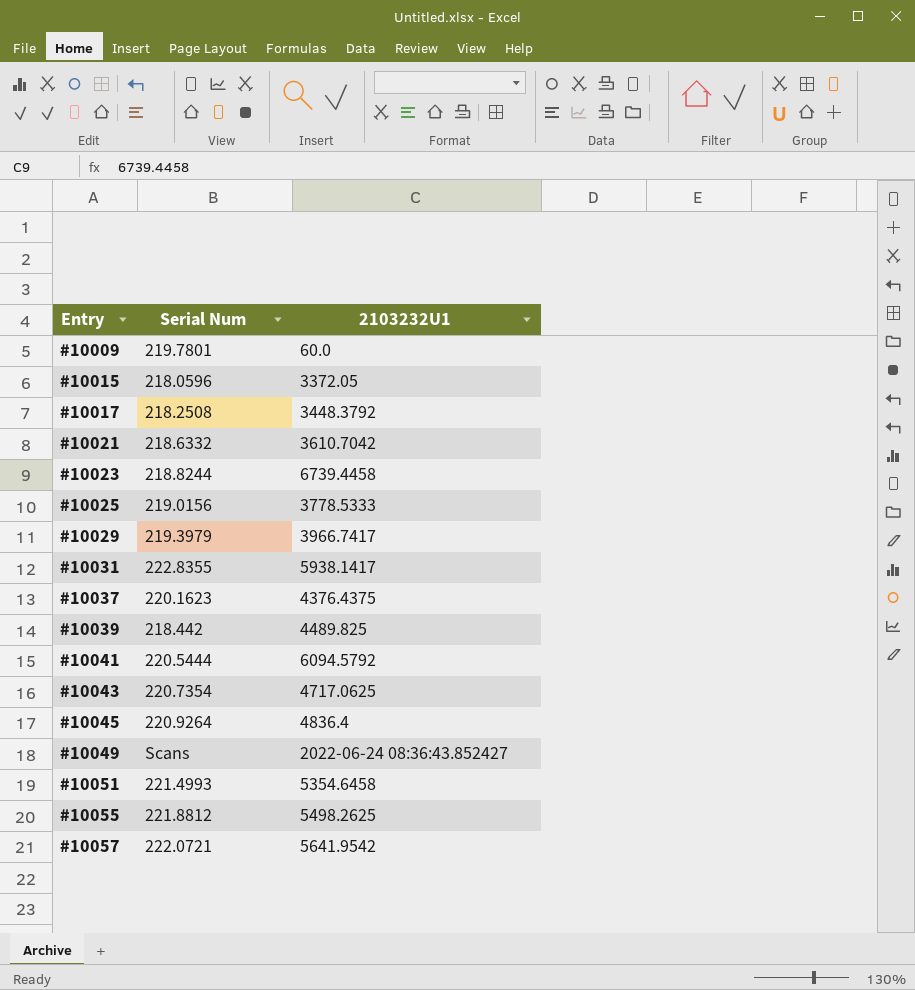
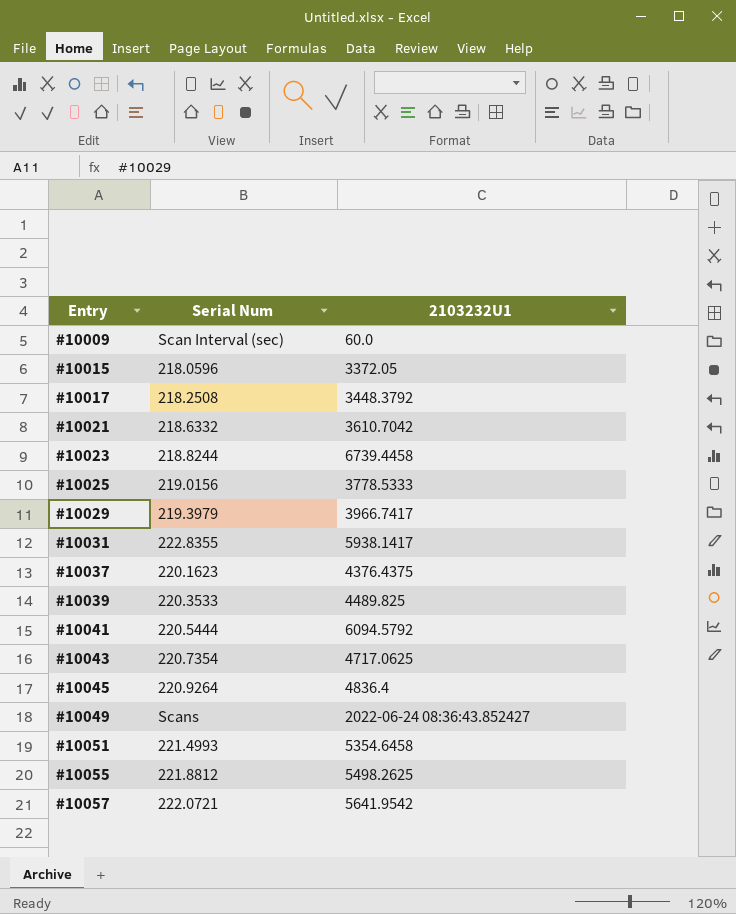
#10009 | Serial Num: 219.7801 -> Scan Interval (sec)
#10039 | Serial Num: 218.442 -> 220.3533

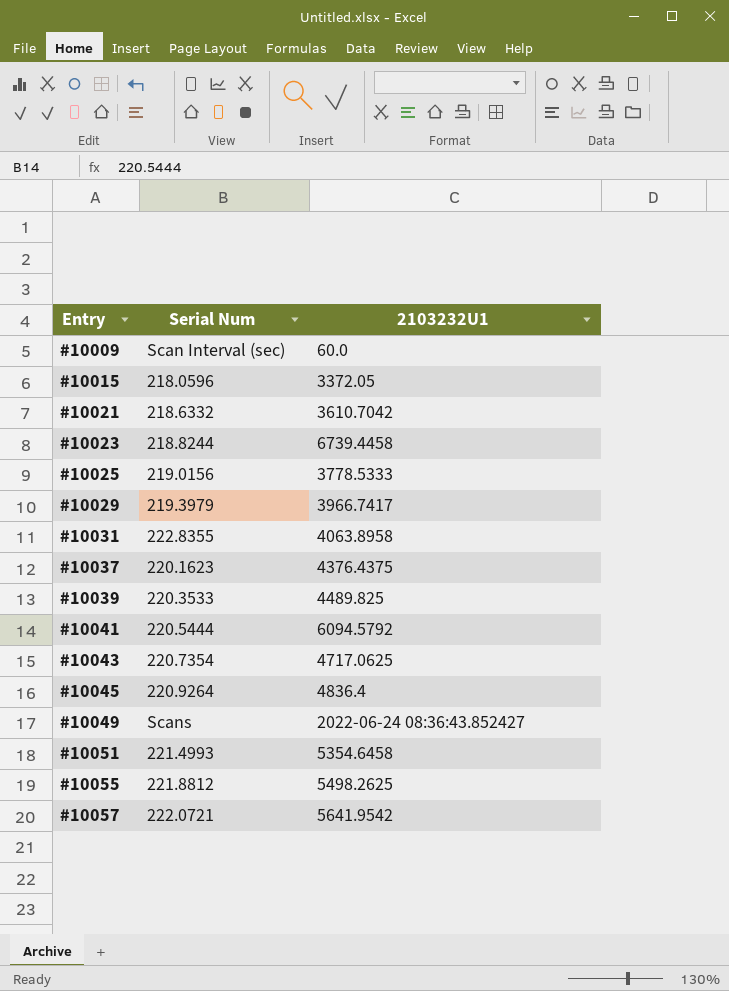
row #10017: 218.2508 | 3448.3792 -> none
#10031 | 2103232U1: 5938.1417 -> 4063.8958

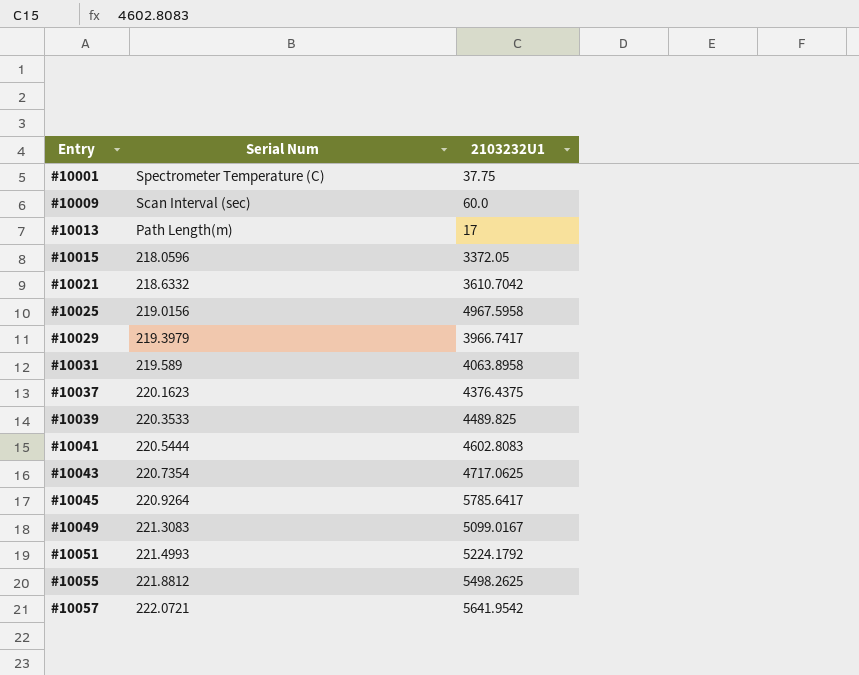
row #10023: 218.8244 | 6739.4458 -> none
row #10001: none -> Spectrometer Temperature (C) | 37.75
row #10013: none -> Path Length(m) | 17
#10025 | 2103232U1: 3778.5333 -> 4967.5958
#10031 | Serial Num: 222.8355 -> 219.589
#10041 | 2103232U1: 6094.5792 -> 4602.8083
#10045 | 2103232U1: 4836.4 -> 5785.6417
#10049 | Serial Num: Scans -> 221.3083
#10049 | 2103232U1: 2022-06-24 08:36:43.852427 -> 5099.0167
#10051 | 2103232U1: 5354.6458 -> 5224.1792

